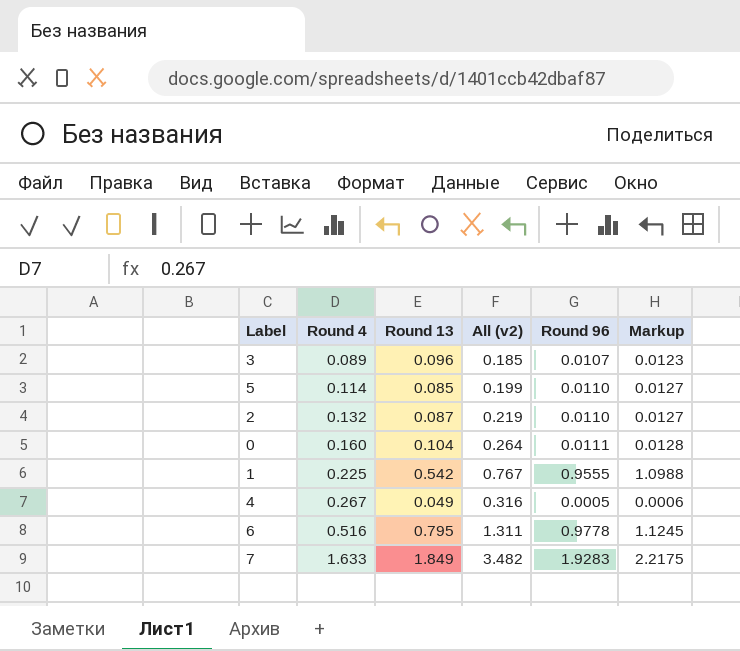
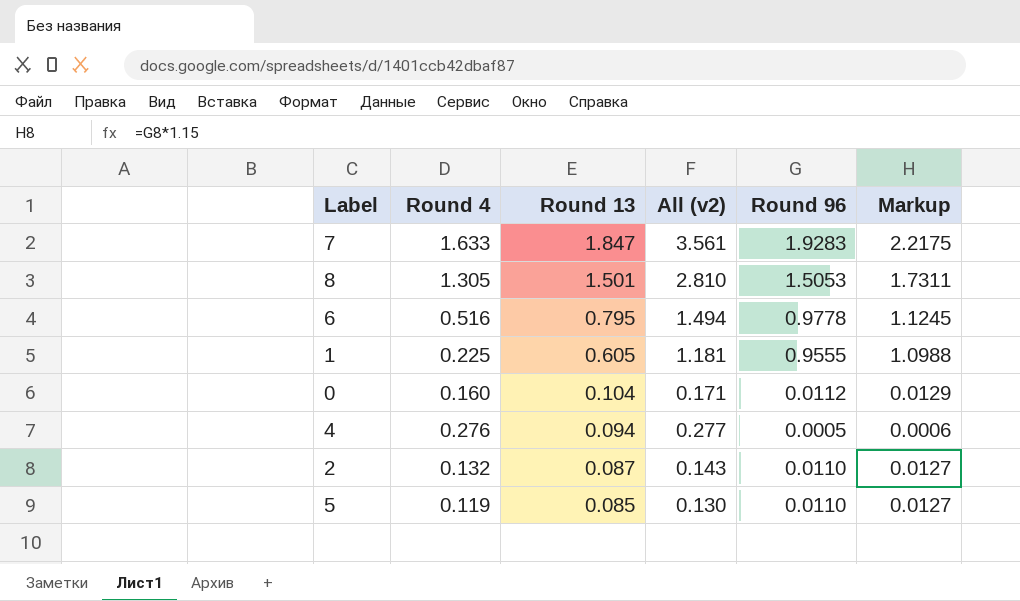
row order: Round 4 ascending -> Round 13 descending
column All (v2) | formula: [Round 4] + [Round 13] -> [Round 4] + [Round 96]
row 3: 0.089 | 0.096 | 0.185 | 0.0107 | 0.0123 -> none
7 | Round 13: 1.849 -> 1.847
row 8: none -> 1.305 | 1.501 | 2.810 | 1.5053 | 1.7311
1 | Round 13: 0.542 -> 0.605
0 | Round 96: 0.0111 -> 0.0112
0 | Markup: 0.0128 -> 0.0129
4 | Round 4: 0.267 -> 0.276
4 | Round 13: 0.049 -> 0.094
5 | Round 4: 0.114 -> 0.119

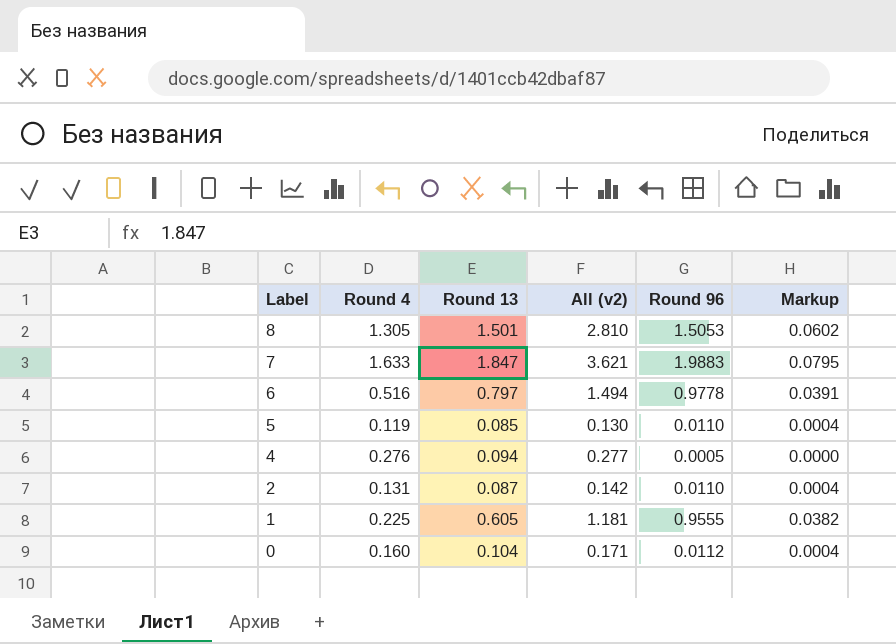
row order: Round 13 descending -> Label descending
column Markup | formula: [Round 96] * 1.15 -> [Round 96] * 0.04
7 | All (v2): 3.561 -> 3.621
7 | Round 96: 1.9283 -> 1.9883
6 | Round 13: 0.795 -> 0.797
2 | Round 4: 0.132 -> 0.131
2 | All (v2): 0.143 -> 0.142

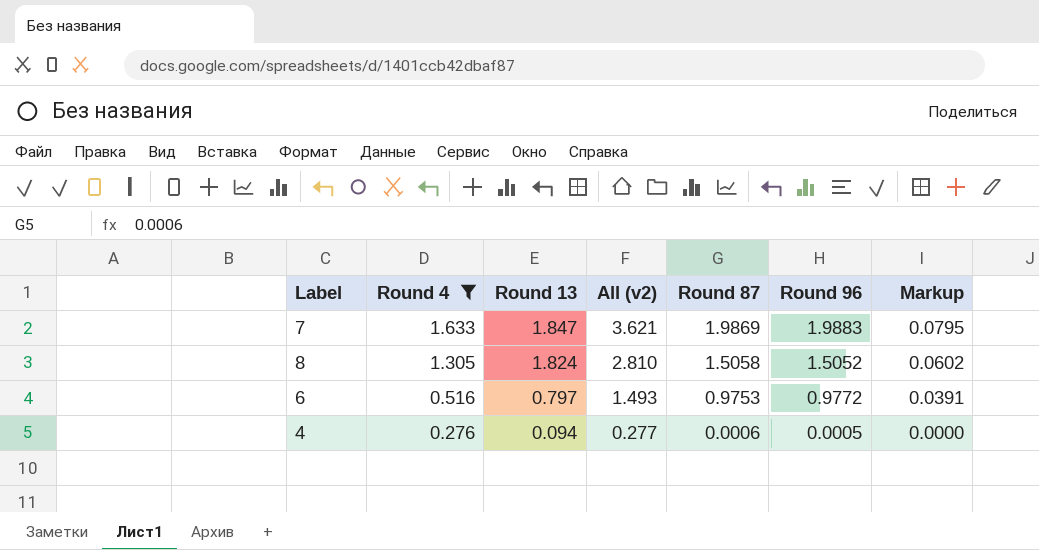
filter: none -> Round 4 >= 0.276
row order: Label descending -> Round 4 descending
column Round 87 | position: none -> 5
8 | Round 13: 1.501 -> 1.824
8 | Round 96: 1.5053 -> 1.5052
6 | All (v2): 1.494 -> 1.493
6 | Round 96: 0.9778 -> 0.9772

